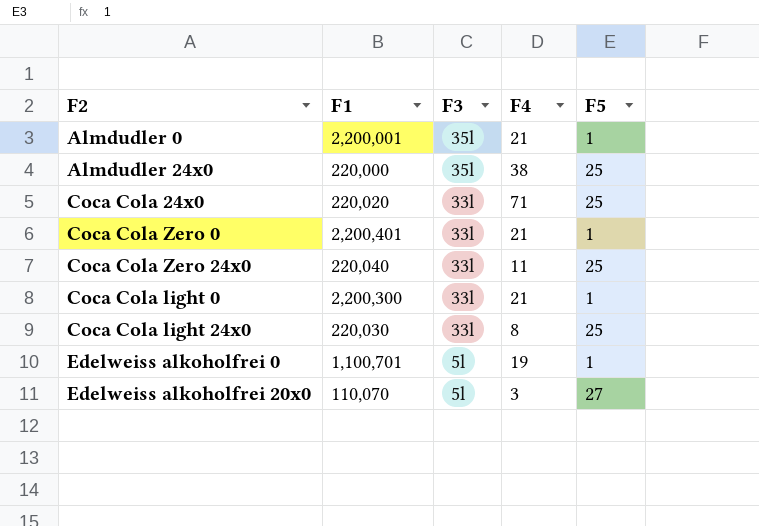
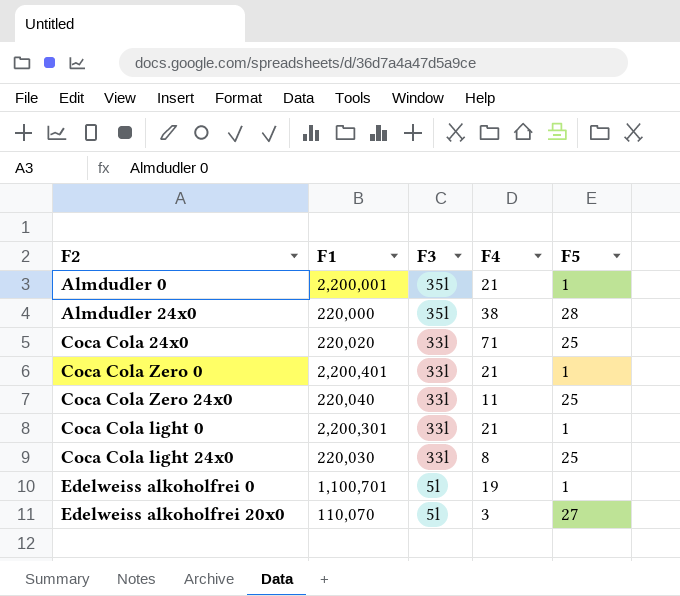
Almdudler 24x0 | F5: 25 -> 28
Coca Cola light 0 | F1: 2,200,300 -> 2,200,301

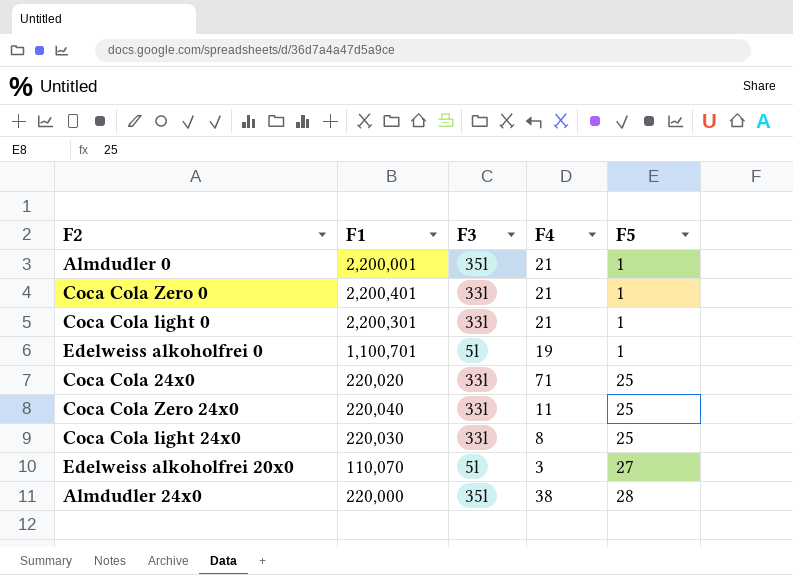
row order: F3 descending -> F5 ascending

